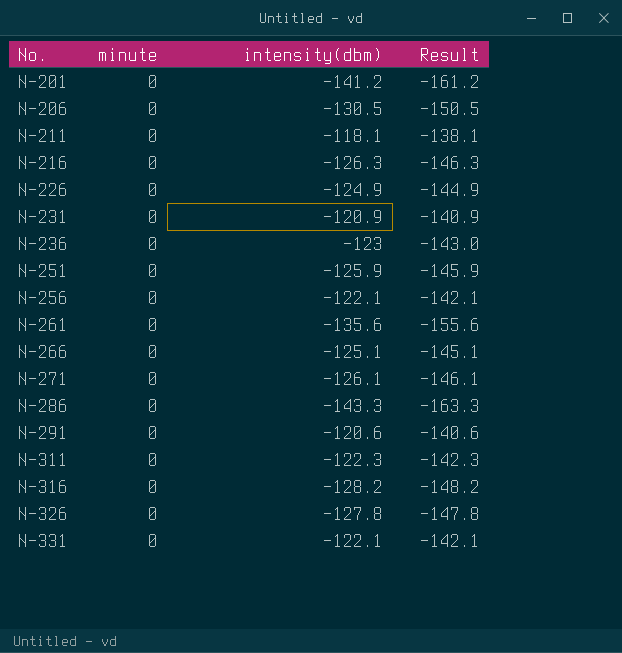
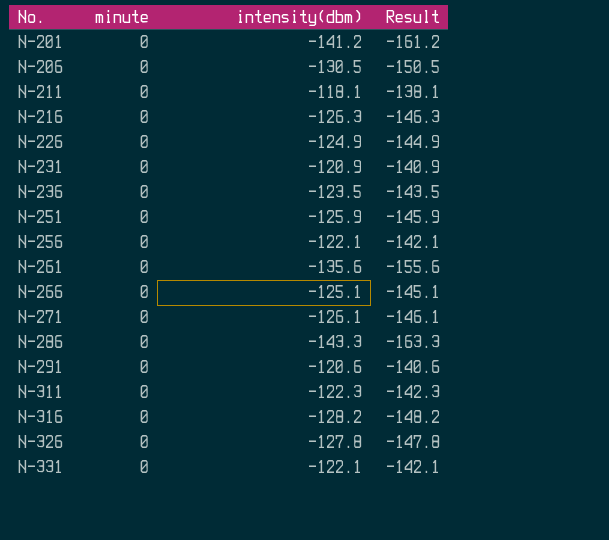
N-236 | intensity(dbm): -123 -> -123.5
N-236 | Result: -143.0 -> -143.5

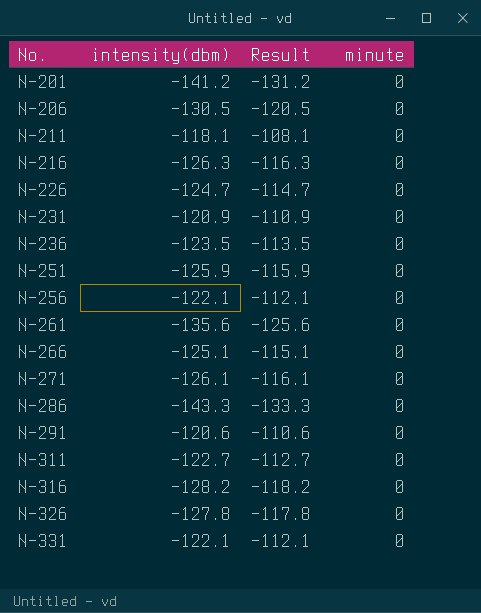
column Result | formula: [intensity(dbm)] - 20 -> [intensity(dbm)] + 10
column minute | position: 2 -> 4
N-226 | intensity(dbm): -124.9 -> -124.7
N-311 | intensity(dbm): -122.3 -> -122.7

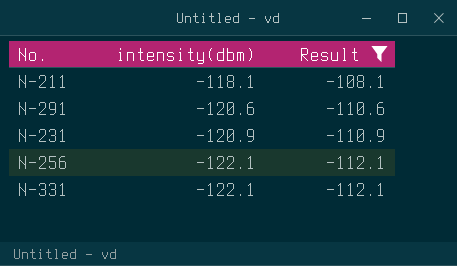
filter: none -> Result >= -112.1
row order: No. ascending -> intensity(dbm) descending
column minute | position: 4 -> none

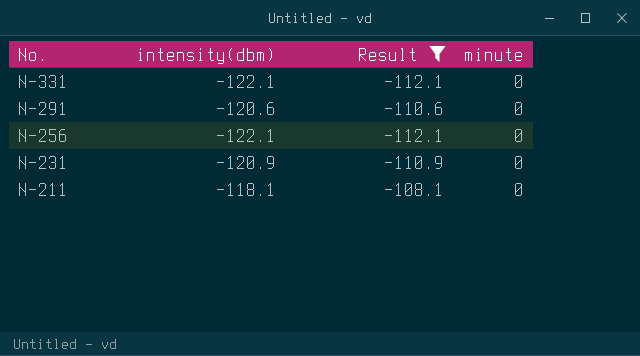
row order: intensity(dbm) descending -> No. descending
column minute | position: none -> 4

